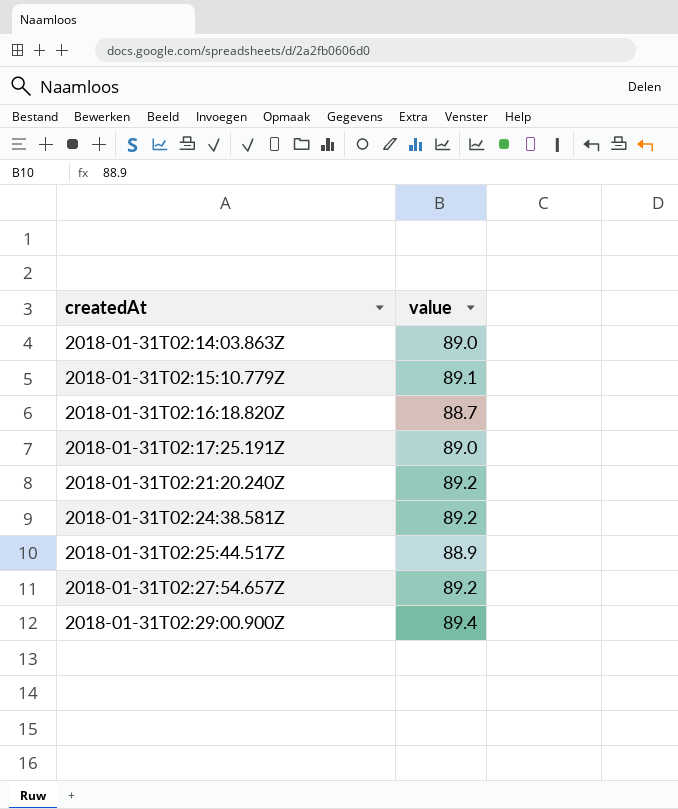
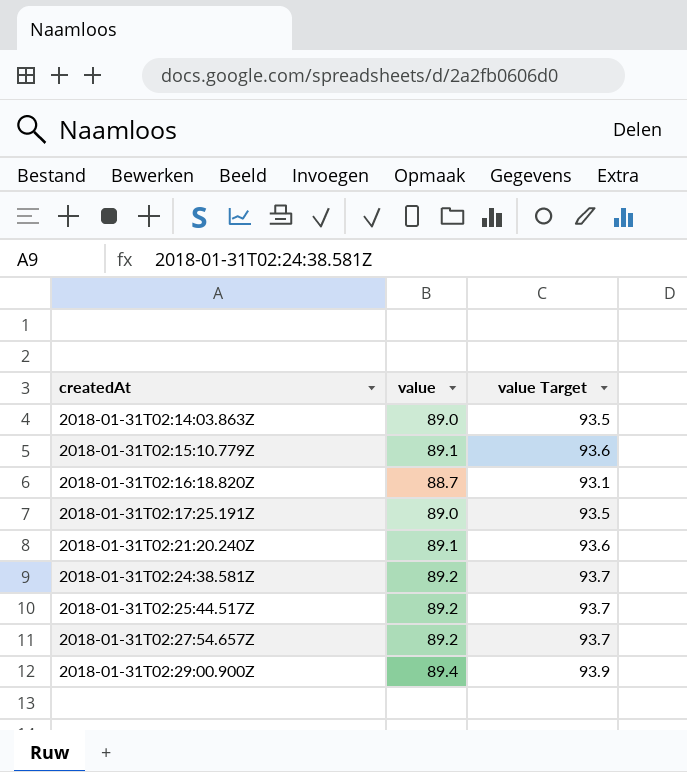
column value Target | formula: none -> [value] * 1.05
2018-01-31T02:21:20.240Z | value: 89.2 -> 89.1
2018-01-31T02:25:44.517Z | value: 88.9 -> 89.2

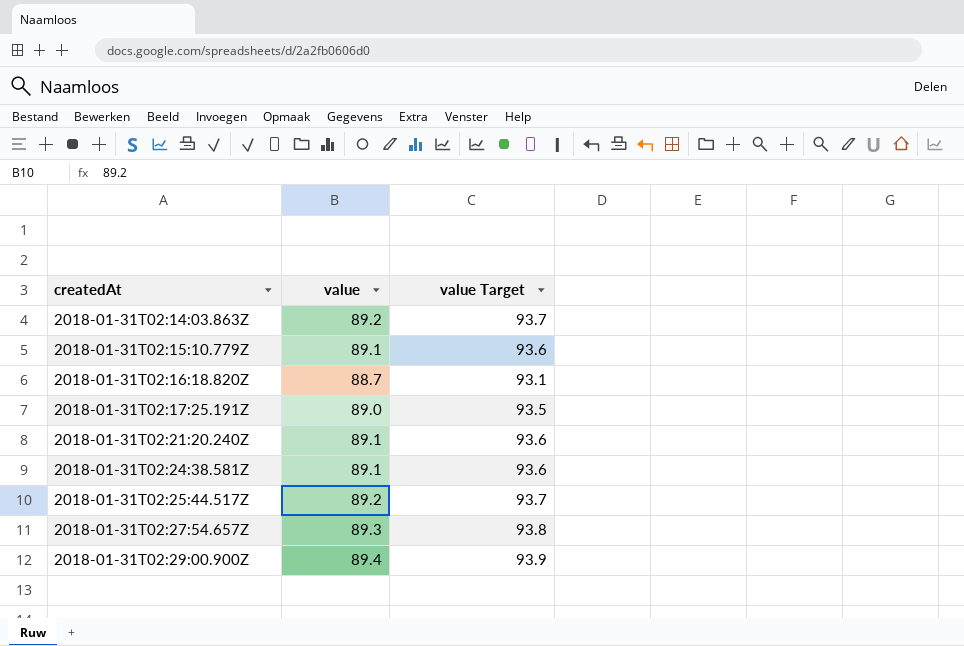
2018-01-31T02:14:03.863Z | value: 89.0 -> 89.2
2018-01-31T02:14:03.863Z | value Target: 93.5 -> 93.7
2018-01-31T02:24:38.581Z | value: 89.2 -> 89.1
2018-01-31T02:24:38.581Z | value Target: 93.7 -> 93.6
2018-01-31T02:27:54.657Z | value: 89.2 -> 89.3
2018-01-31T02:27:54.657Z | value Target: 93.7 -> 93.8

